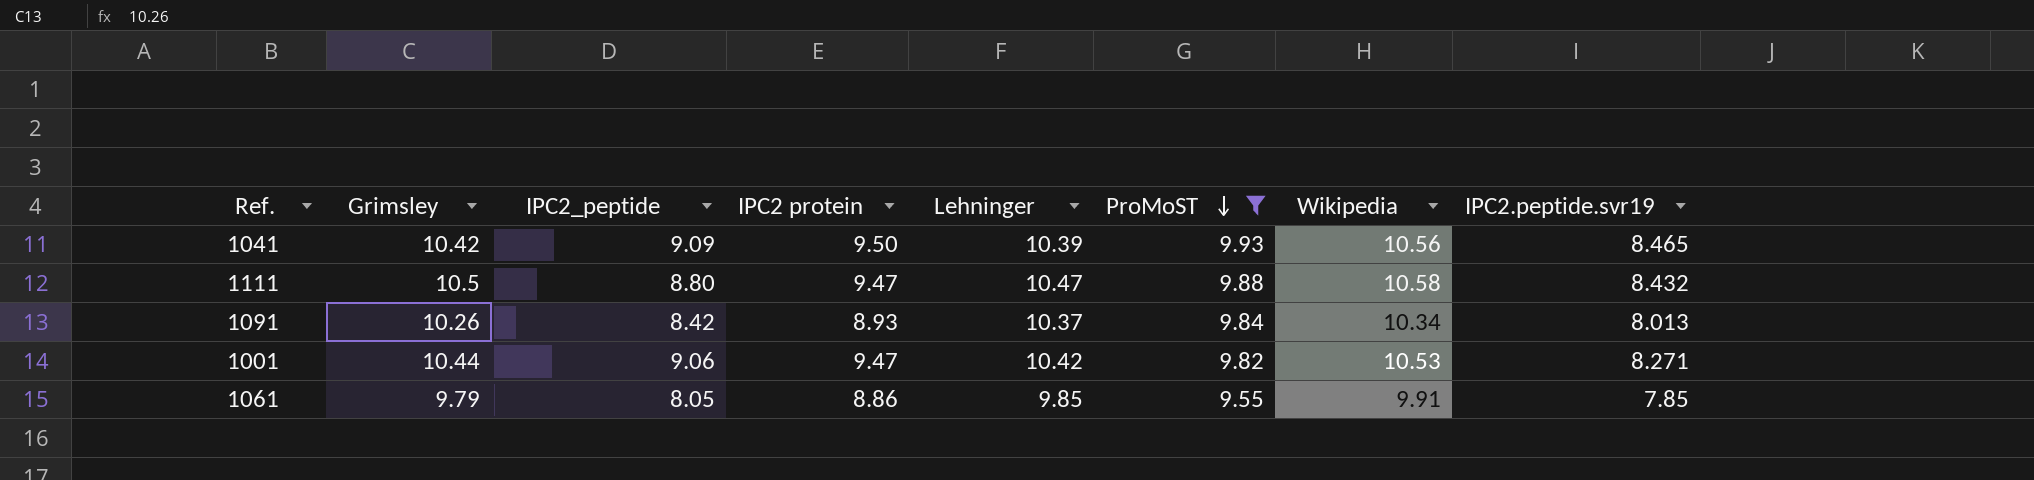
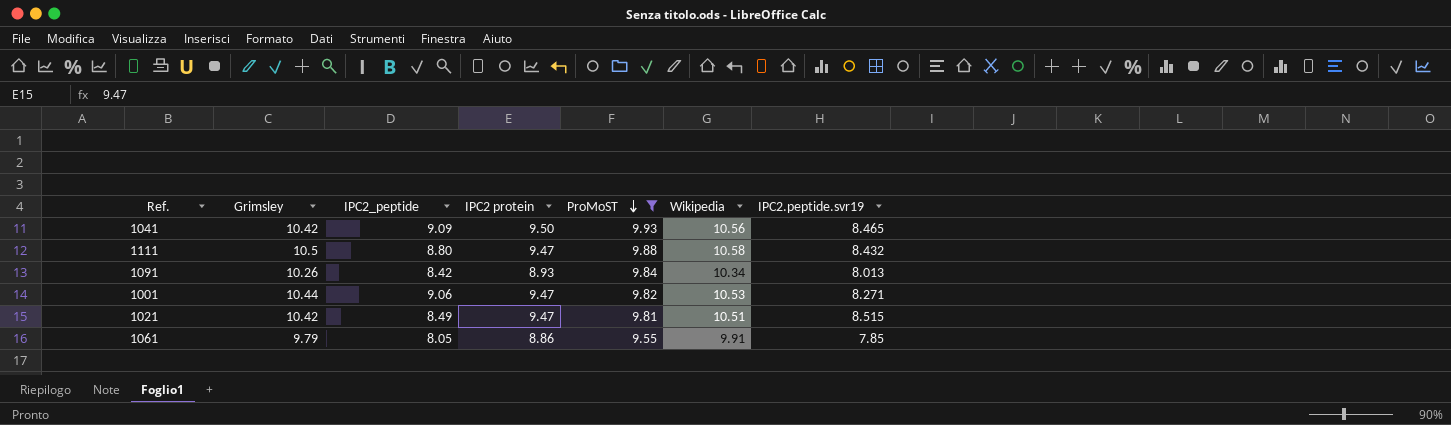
column Lehninger | position: 5 -> none
row 1021: none -> 10.42 | 8.49 | 9.47 | 9.81 | 10.51 | 8.515

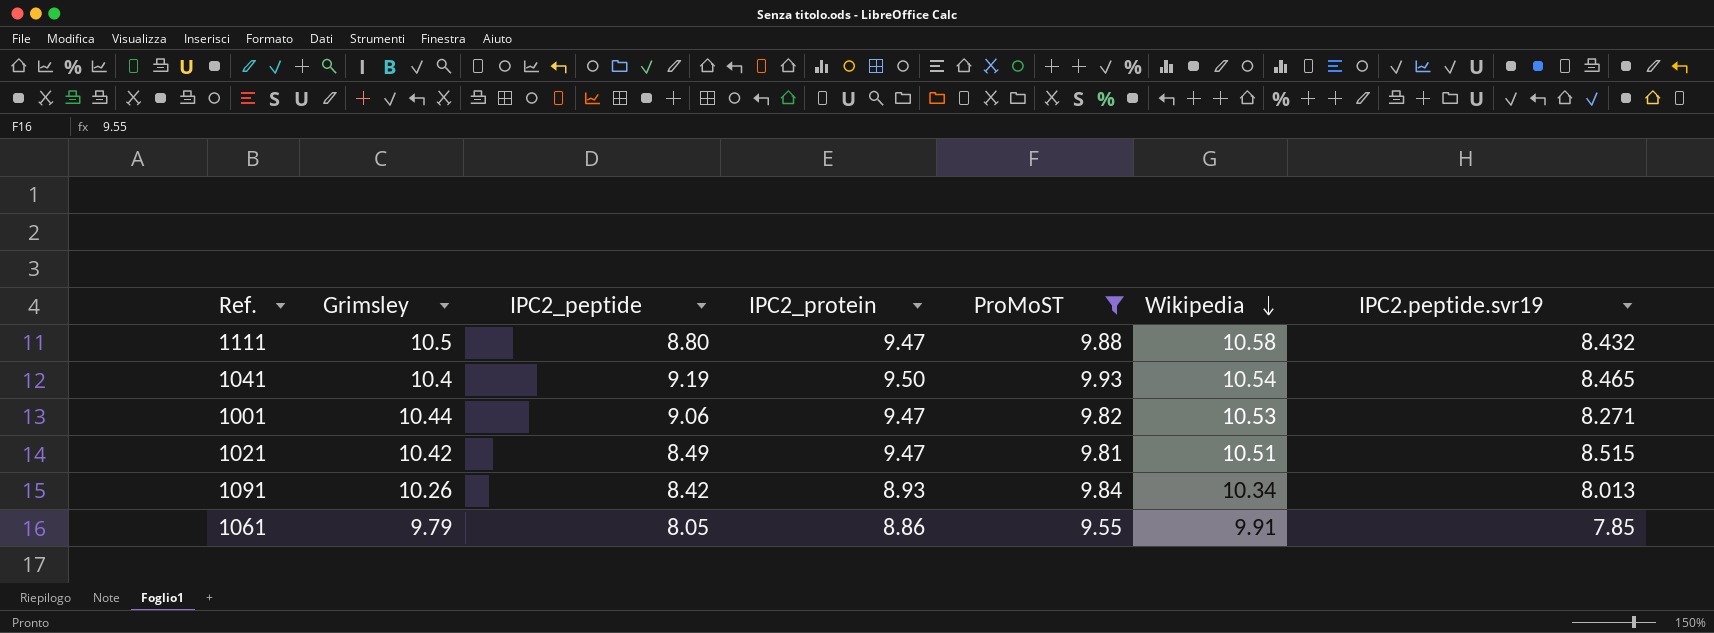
row order: ProMoST descending -> Wikipedia descending
column name: IPC2 protein -> IPC2_protein
1041 | Grimsley: 10.42 -> 10.4
1041 | IPC2_peptide: 9.09 -> 9.19
1041 | Wikipedia: 10.56 -> 10.54

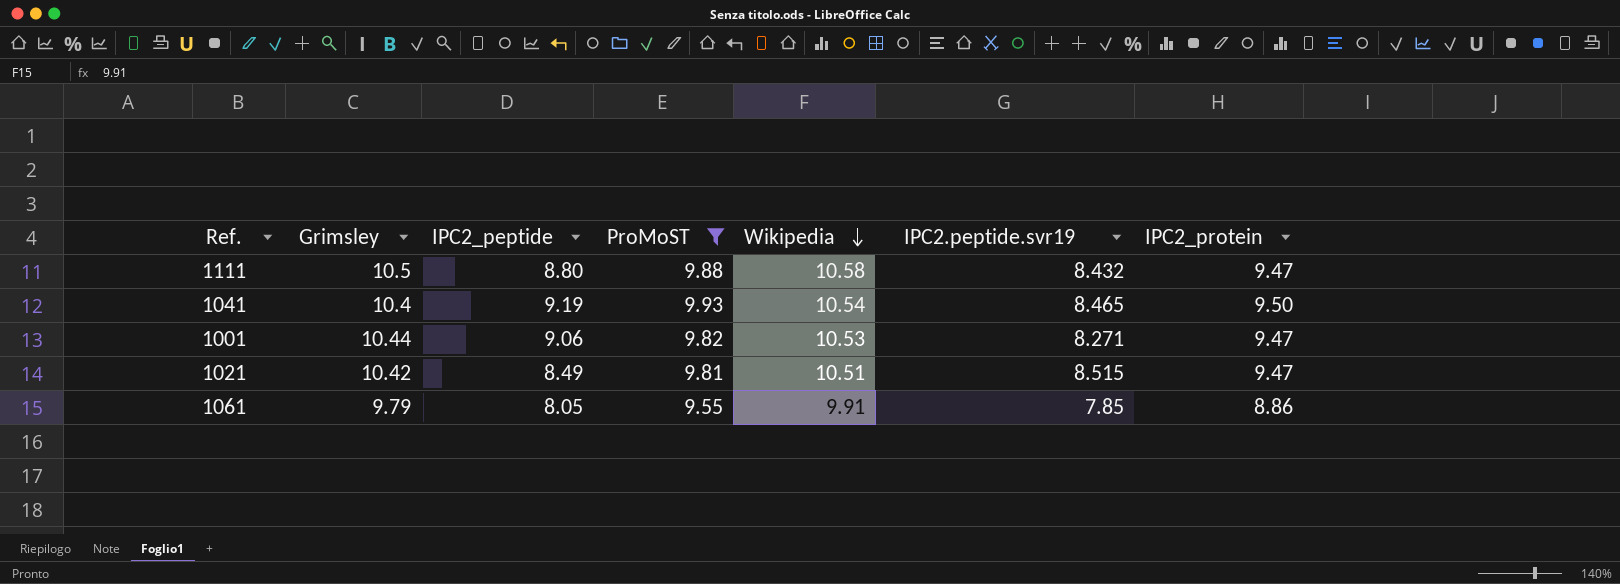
column IPC2_protein | position: 4 -> 7
row 1091: 10.26 | 8.42 | 8.93 | 9.84 | 10.34 | 8.013 -> none

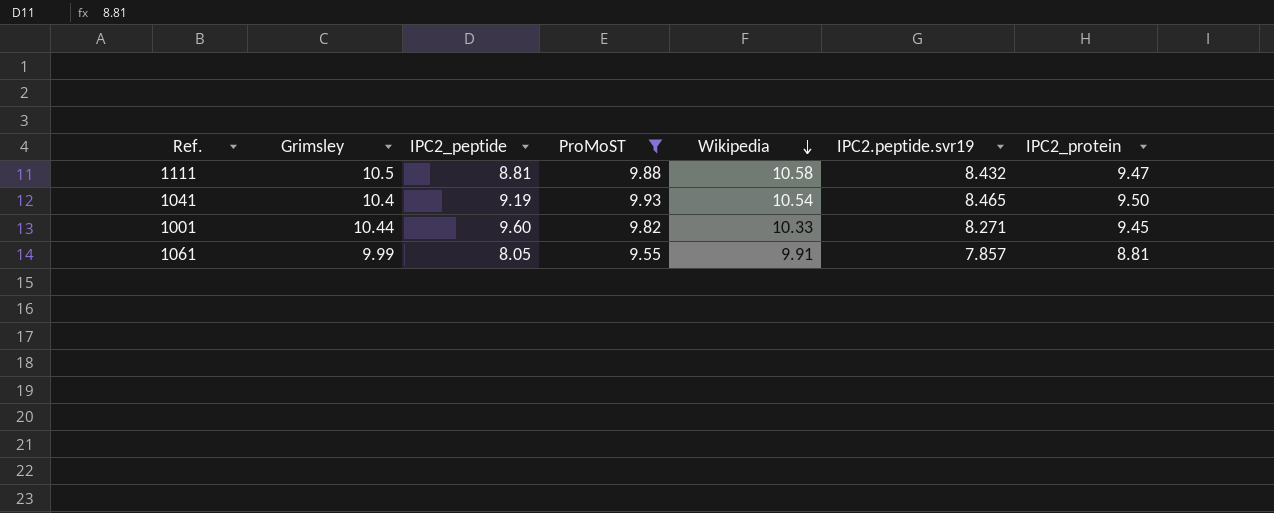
row 1021: 10.42 | 8.49 | 9.81 | 10.51 | 8.515 | 9.47 -> none
1111 | IPC2_peptide: 8.80 -> 8.81
1001 | IPC2_peptide: 9.06 -> 9.60
1001 | Wikipedia: 10.53 -> 10.33
1001 | IPC2_protein: 9.47 -> 9.45
1061 | Grimsley: 9.79 -> 9.99
1061 | IPC2.peptide.svr19: 7.85 -> 7.857
1061 | IPC2_protein: 8.86 -> 8.81

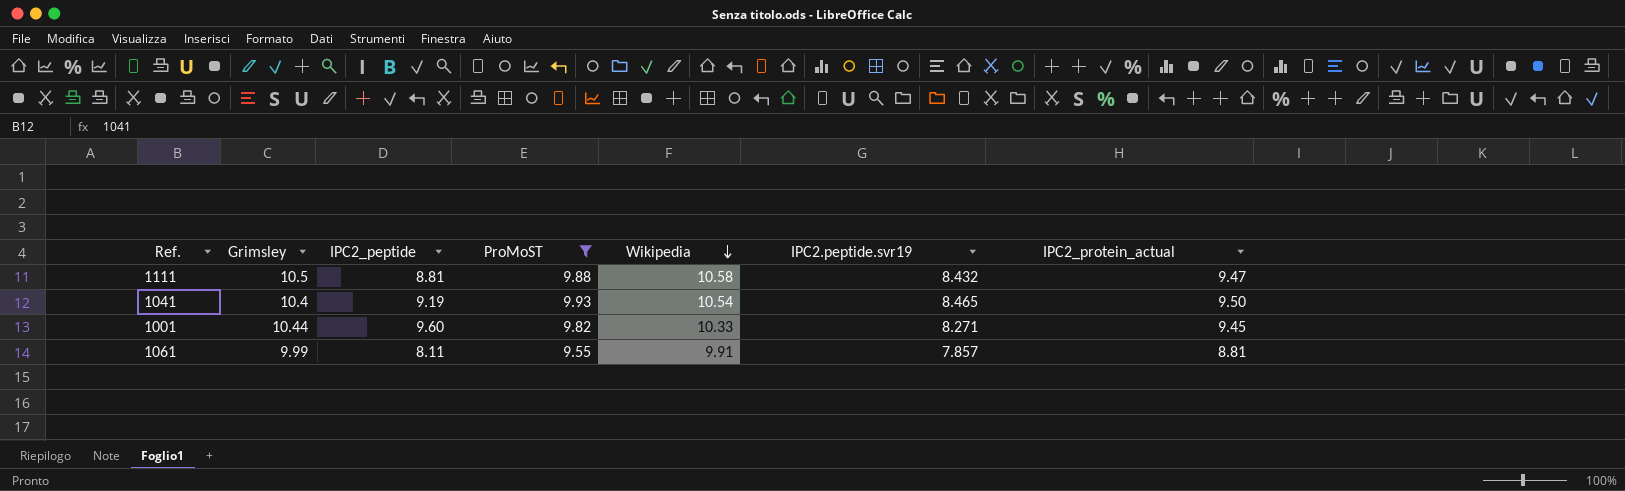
column name: IPC2_protein -> IPC2_protein_actual
1061 | IPC2_peptide: 8.05 -> 8.11

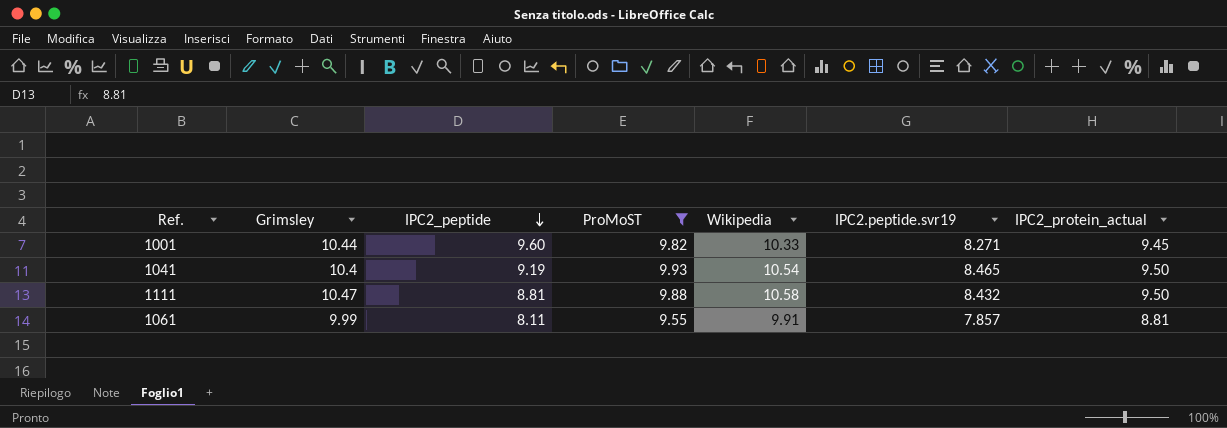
row order: Wikipedia descending -> IPC2_peptide descending
1111 | Grimsley: 10.5 -> 10.47
1111 | IPC2_protein_actual: 9.47 -> 9.50

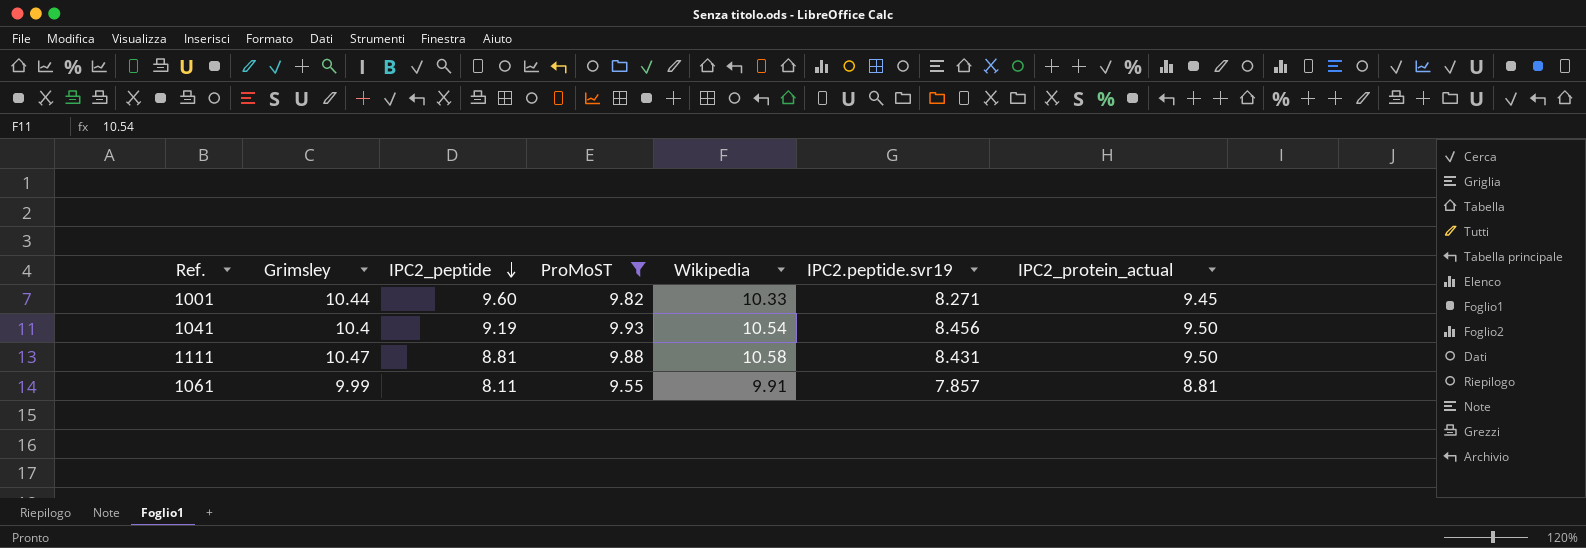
1041 | IPC2.peptide.svr19: 8.465 -> 8.456
1111 | IPC2.peptide.svr19: 8.432 -> 8.431

